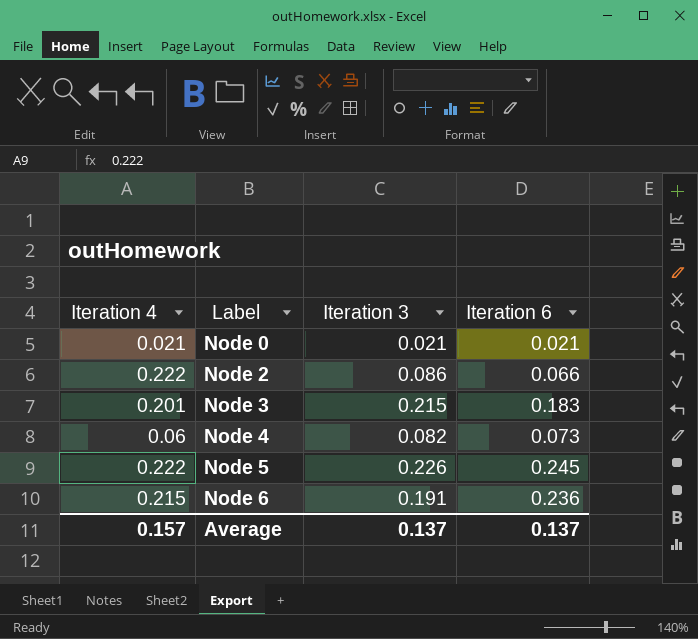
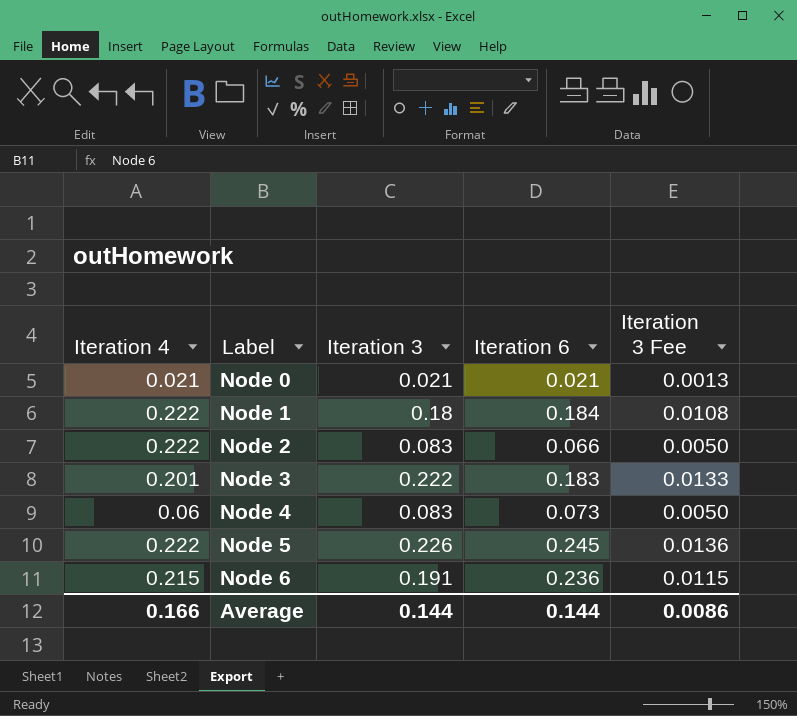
column Iteration 3 Fee | formula: none -> [Iteration 3] * 0.06
row Node 1: none -> 0.222 | 0.18 | 0.184 | 0.0108
Node 2 | Iteration 3: 0.086 -> 0.083
Node 3 | Iteration 3: 0.215 -> 0.222
Node 4 | Iteration 3: 0.082 -> 0.083
Average | Iteration 4: 0.157 -> 0.166
Average | Iteration 3: 0.137 -> 0.144
Average | Iteration 6: 0.137 -> 0.144

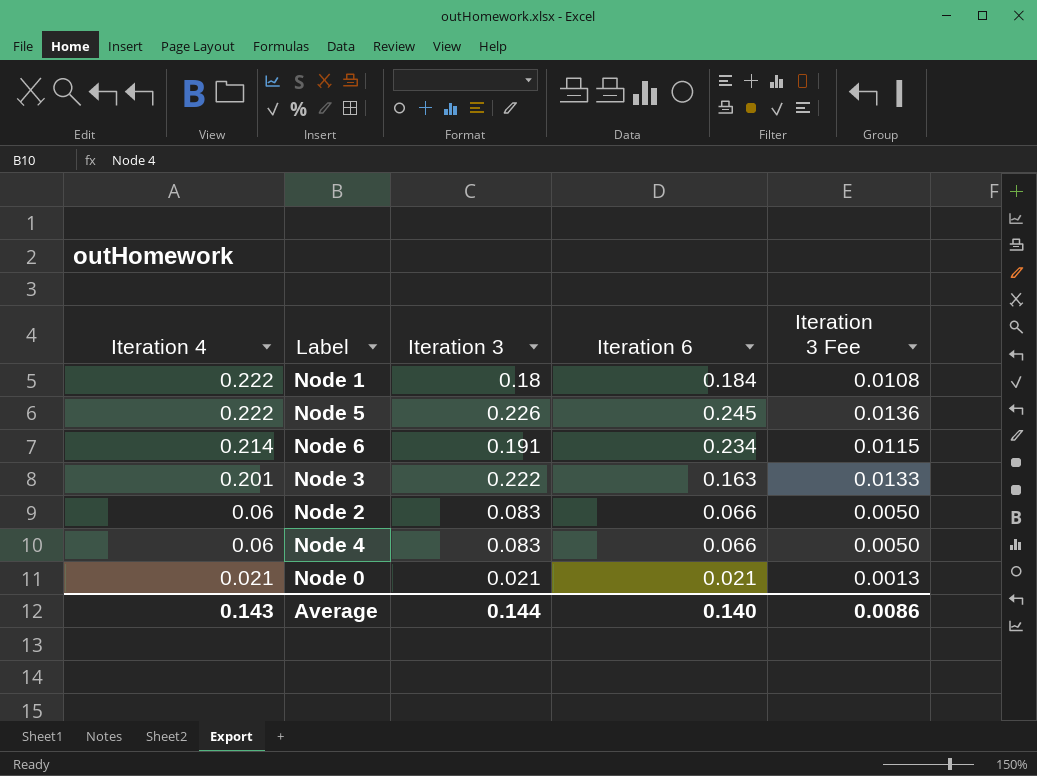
row order: Label ascending -> Iteration 4 descending
Node 6 | Iteration 4: 0.215 -> 0.214
Node 6 | Iteration 6: 0.236 -> 0.234
Node 3 | Iteration 6: 0.183 -> 0.163
Node 2 | Iteration 4: 0.222 -> 0.06
Node 4 | Iteration 6: 0.073 -> 0.066
Average | Iteration 4: 0.166 -> 0.143
Average | Iteration 6: 0.144 -> 0.140

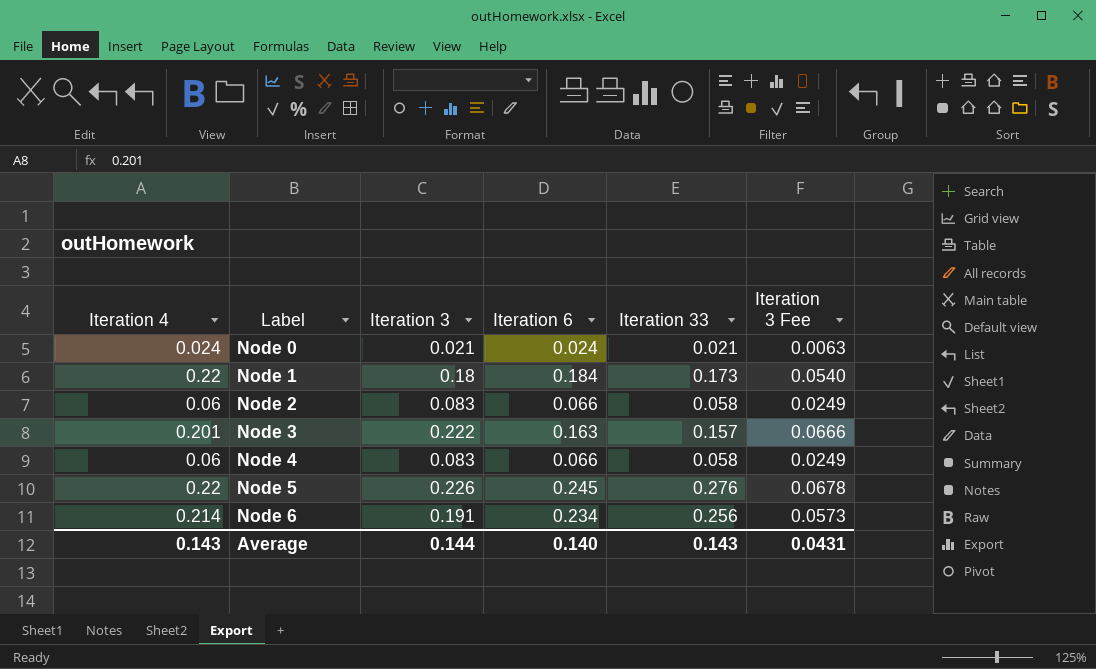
row order: Iteration 4 descending -> Label ascending
column Iteration 33 | position: none -> 5
column Iteration 3 Fee | formula: [Iteration 3] * 0.06 -> [Iteration 3] * 0.3
Node 0 | Iteration 4: 0.021 -> 0.024
Node 0 | Iteration 6: 0.021 -> 0.024
Node 1 | Iteration 4: 0.222 -> 0.22
Node 5 | Iteration 4: 0.222 -> 0.22
Average | Iteration 3 Fee: 0.0086 -> 0.0431

